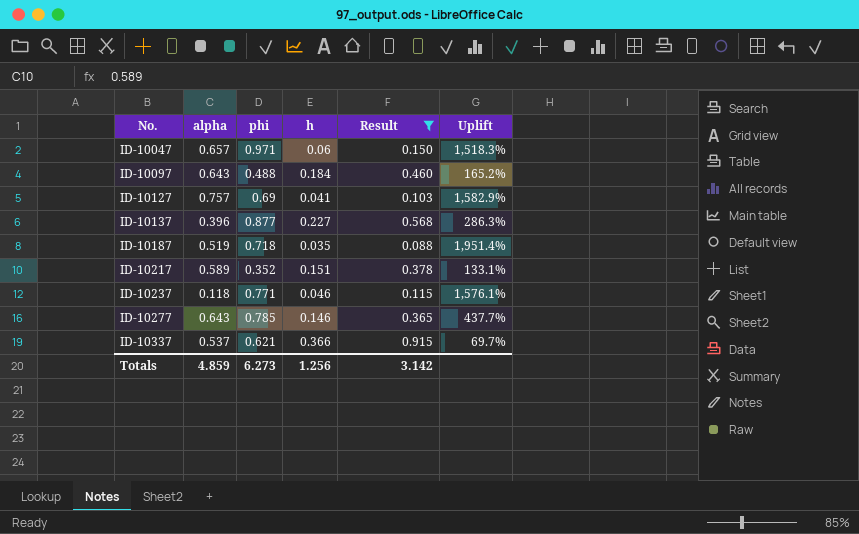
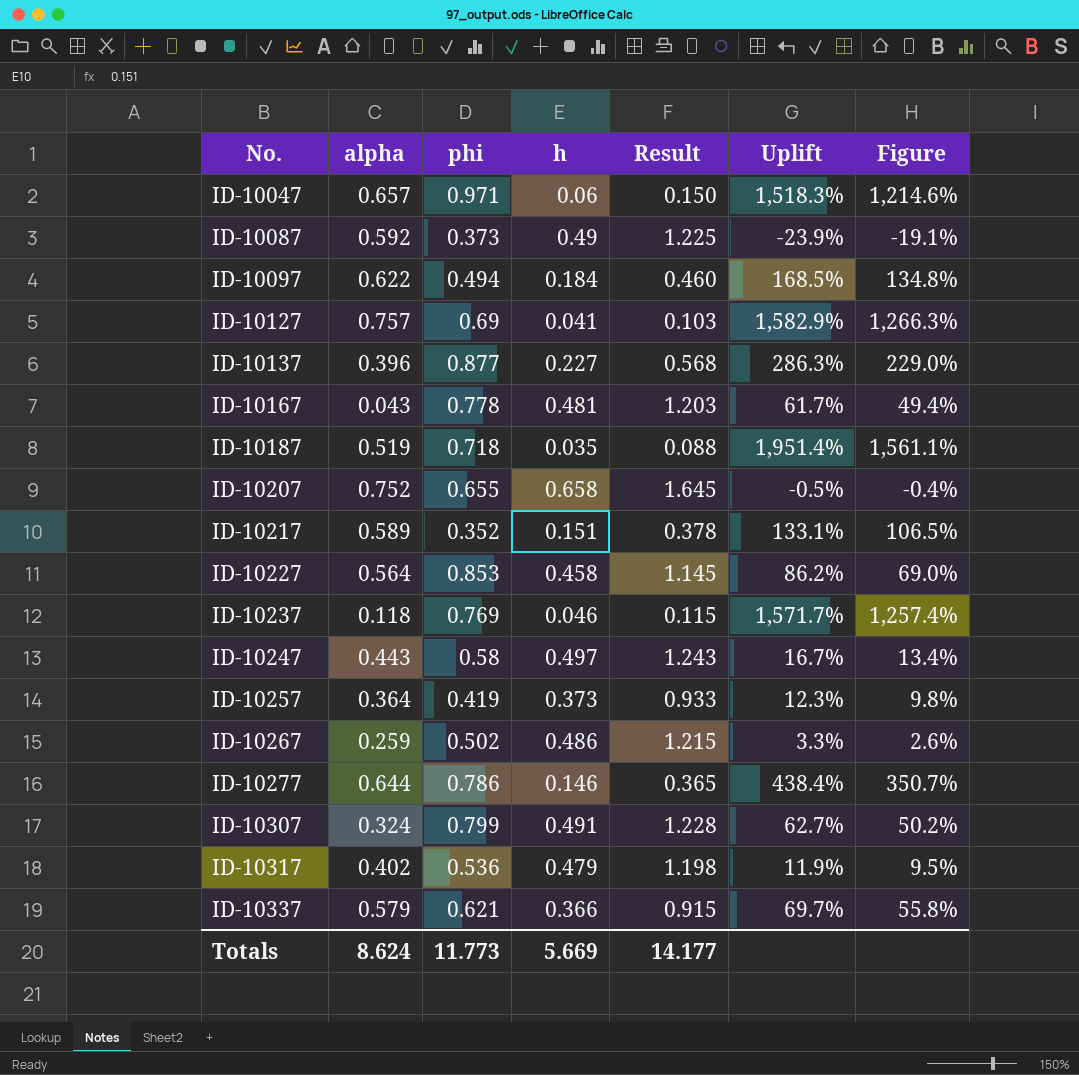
filter: Result <= 0.915 -> none
column Figure | formula: none -> [Uplift] * 0.8
ID-10097 | alpha: 0.643 -> 0.622
ID-10097 | phi: 0.488 -> 0.494
ID-10097 | Uplift: 165.2% -> 168.5%
ID-10237 | phi: 0.771 -> 0.769
ID-10237 | Uplift: 1,576.1% -> 1,571.7%
ID-10277 | alpha: 0.643 -> 0.644
ID-10277 | phi: 0.785 -> 0.786
ID-10277 | Uplift: 437.7% -> 438.4%
ID-10337 | alpha: 0.537 -> 0.579
Totals | alpha: 4.859 -> 8.624
Totals | phi: 6.273 -> 11.773
Totals | h: 1.256 -> 5.669
Totals | Result: 3.142 -> 14.177

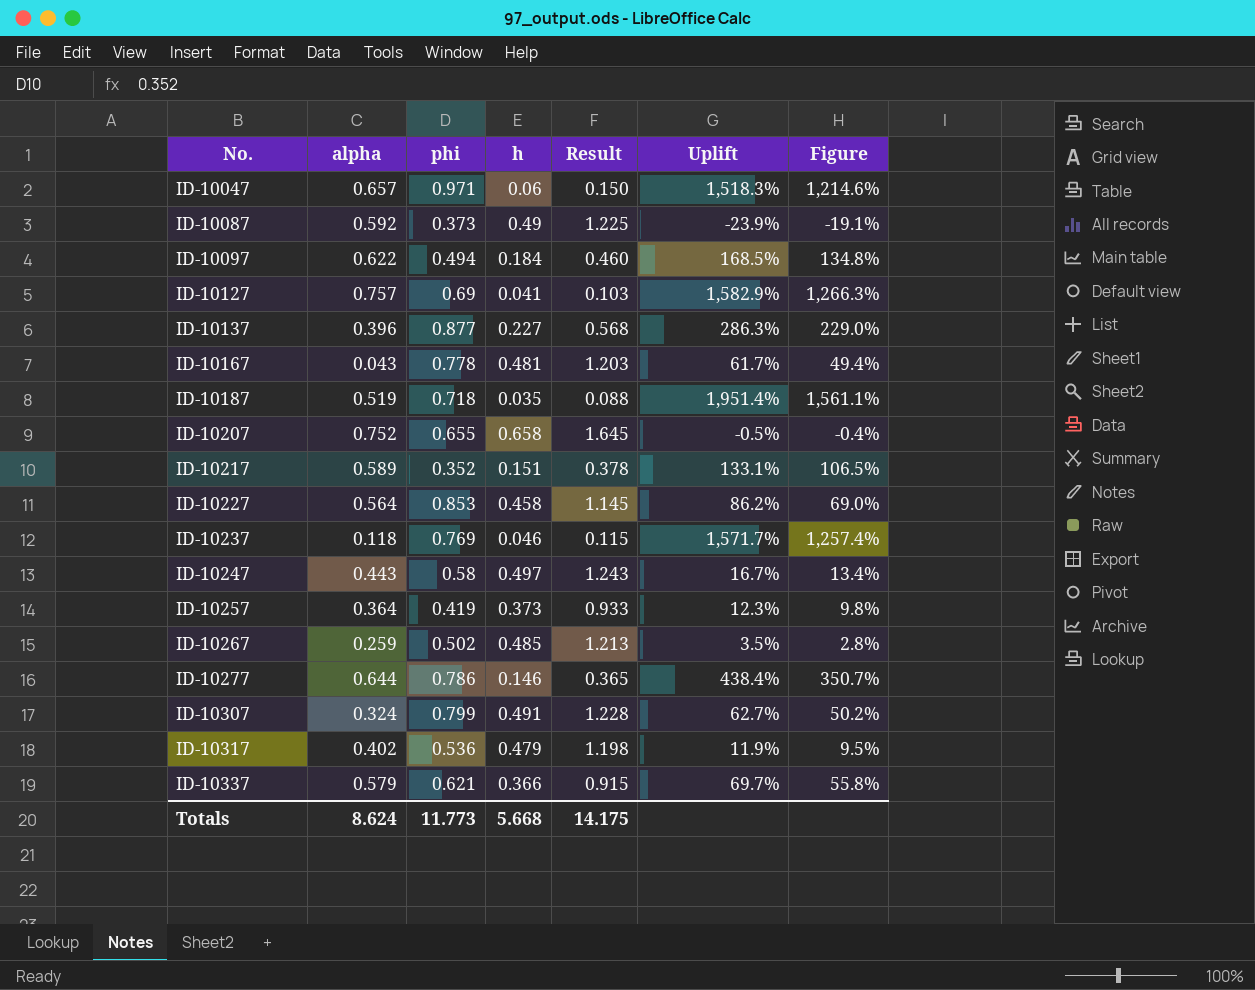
ID-10267 | h: 0.486 -> 0.485
ID-10267 | Result: 1.215 -> 1.213
ID-10267 | Uplift: 3.3% -> 3.5%
ID-10267 | Figure: 2.6% -> 2.8%
Totals | h: 5.669 -> 5.668
Totals | Result: 14.177 -> 14.175

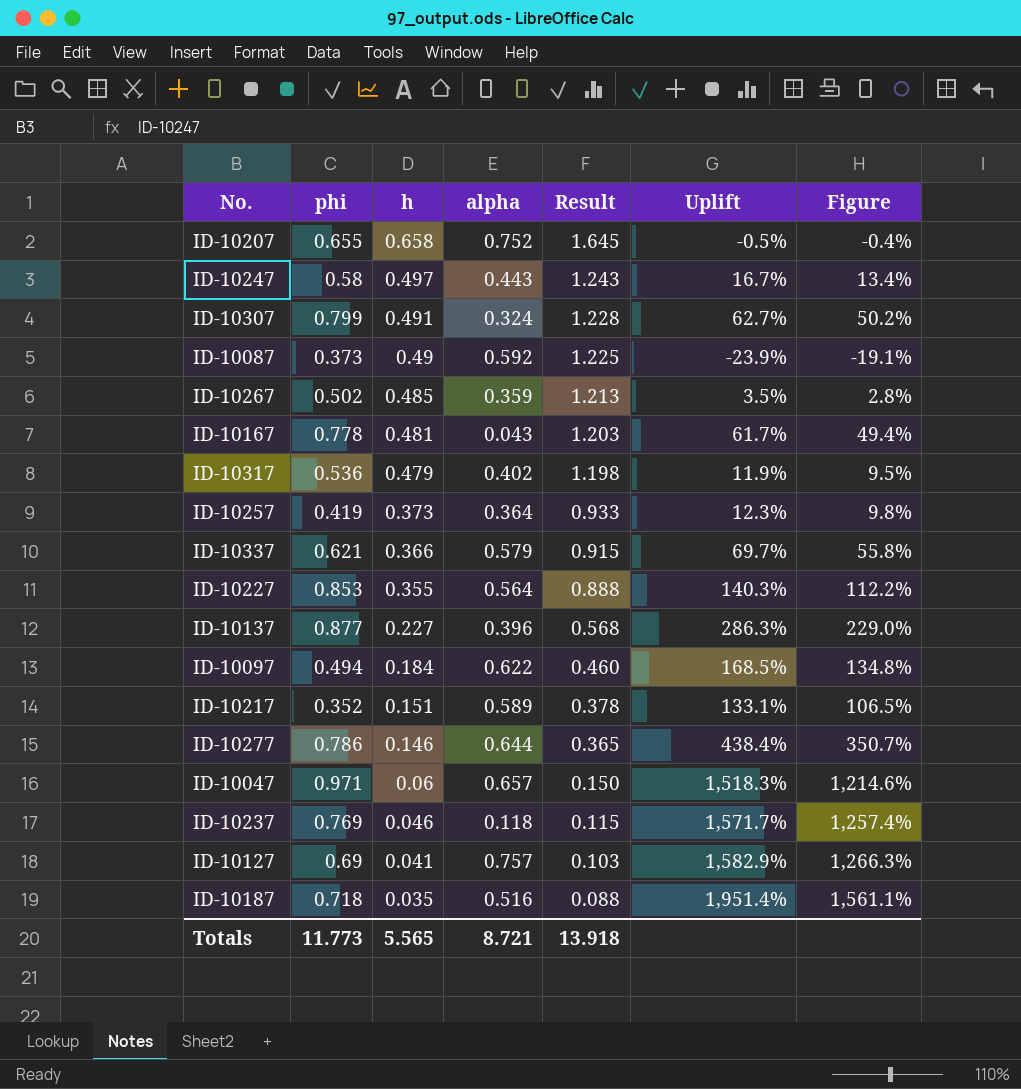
row order: No. ascending -> h descending
column alpha | position: 2 -> 4
ID-10267 | alpha: 0.259 -> 0.359
ID-10227 | h: 0.458 -> 0.355
ID-10227 | Result: 1.145 -> 0.888
ID-10227 | Uplift: 86.2% -> 140.3%
ID-10227 | Figure: 69.0% -> 112.2%
ID-10187 | alpha: 0.519 -> 0.516
Totals | h: 5.668 -> 5.565
Totals | alpha: 8.624 -> 8.721
Totals | Result: 14.175 -> 13.918

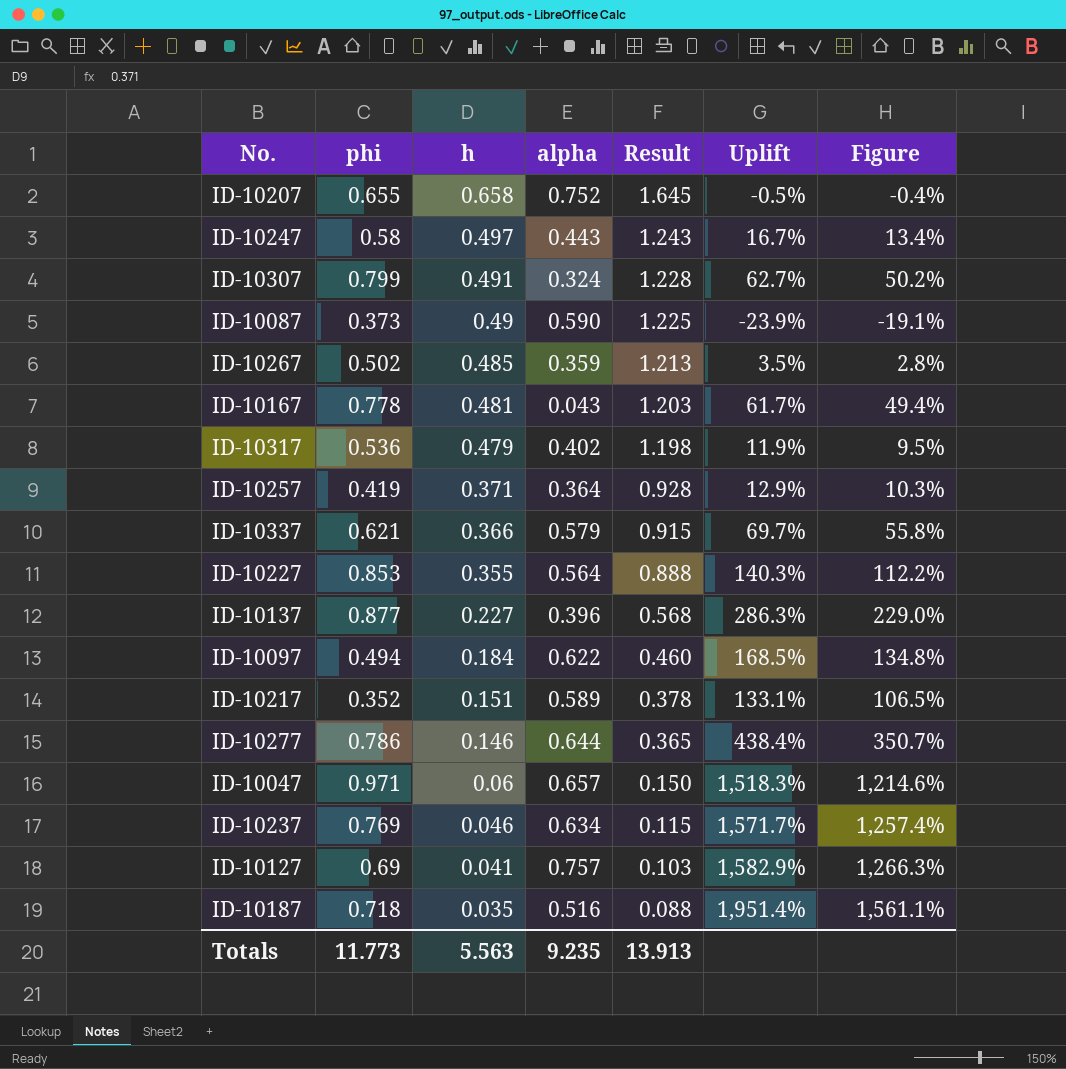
ID-10087 | alpha: 0.592 -> 0.590
ID-10257 | h: 0.373 -> 0.371
ID-10257 | Result: 0.933 -> 0.928
ID-10257 | Uplift: 12.3% -> 12.9%
ID-10257 | Figure: 9.8% -> 10.3%
ID-10237 | alpha: 0.118 -> 0.634
Totals | h: 5.565 -> 5.563
Totals | alpha: 8.721 -> 9.235
Totals | Result: 13.918 -> 13.913

